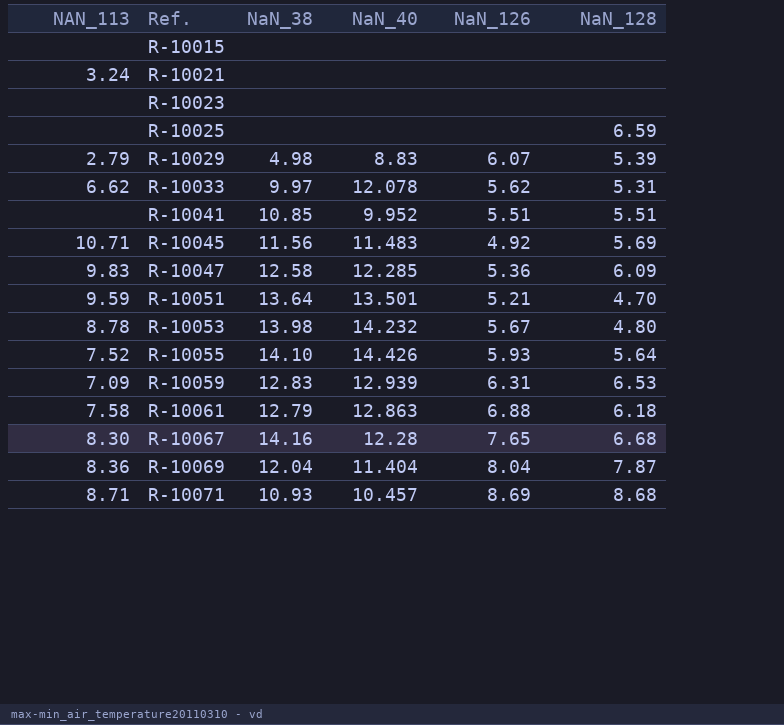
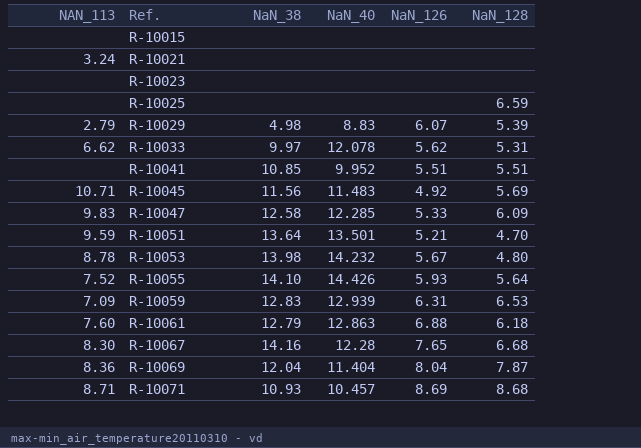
R-10047 | NaN_126: 5.36 -> 5.33
R-10061 | NAN_113: 7.58 -> 7.60

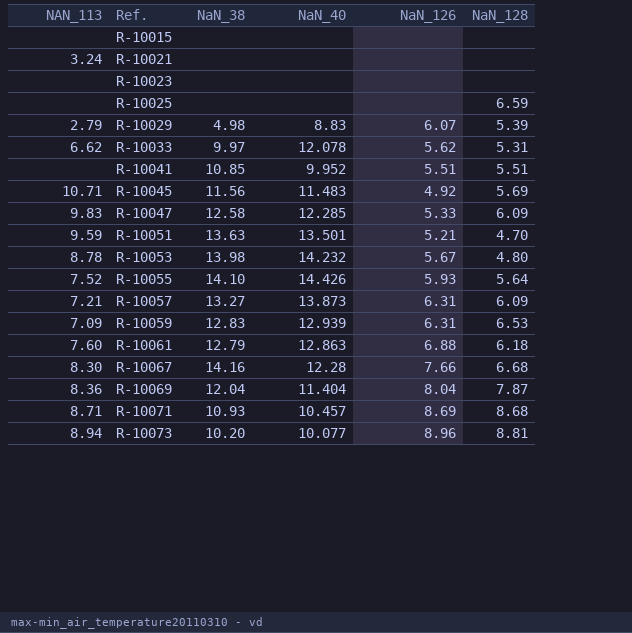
R-10051 | NaN_38: 13.64 -> 13.63
row R-10057: none -> 7.21 | 13.27 | 13.873 | 6.31 | 6.09
R-10067 | NaN_126: 7.65 -> 7.66
row R-10073: none -> 8.94 | 10.20 | 10.077 | 8.96 | 8.81

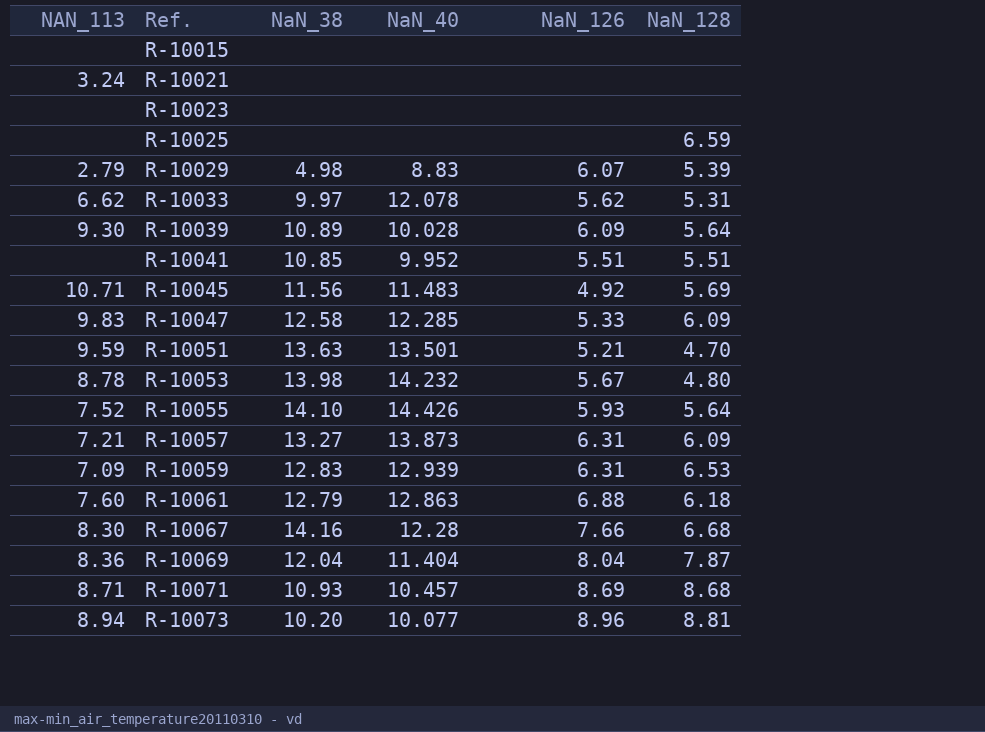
row R-10039: none -> 9.30 | 10.89 | 10.028 | 6.09 | 5.64

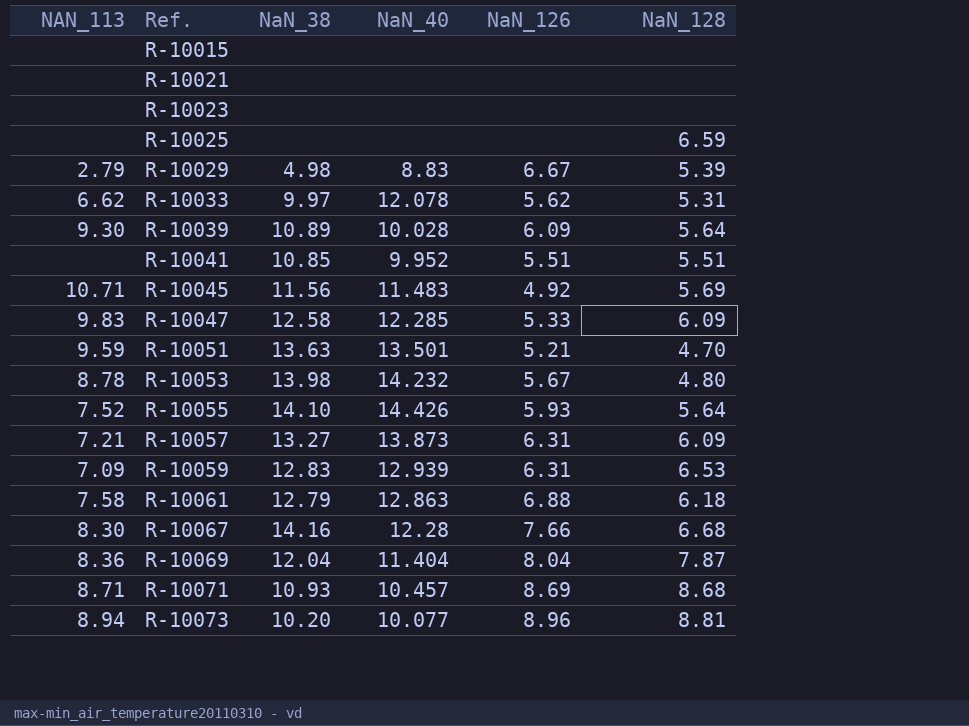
R-10021 | NAN_113: 3.24 -> none
R-10029 | NaN_126: 6.07 -> 6.67
R-10061 | NAN_113: 7.60 -> 7.58

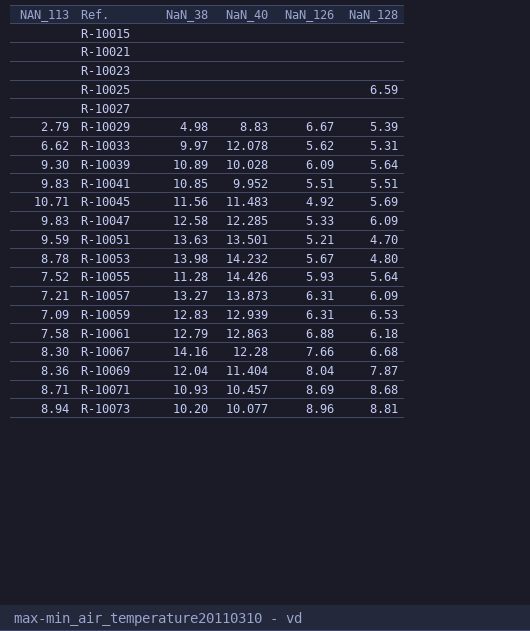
row R-10027: none -> none | none | none | none | none
R-10041 | NAN_113: none -> 9.83
R-10055 | NaN_38: 14.10 -> 11.28

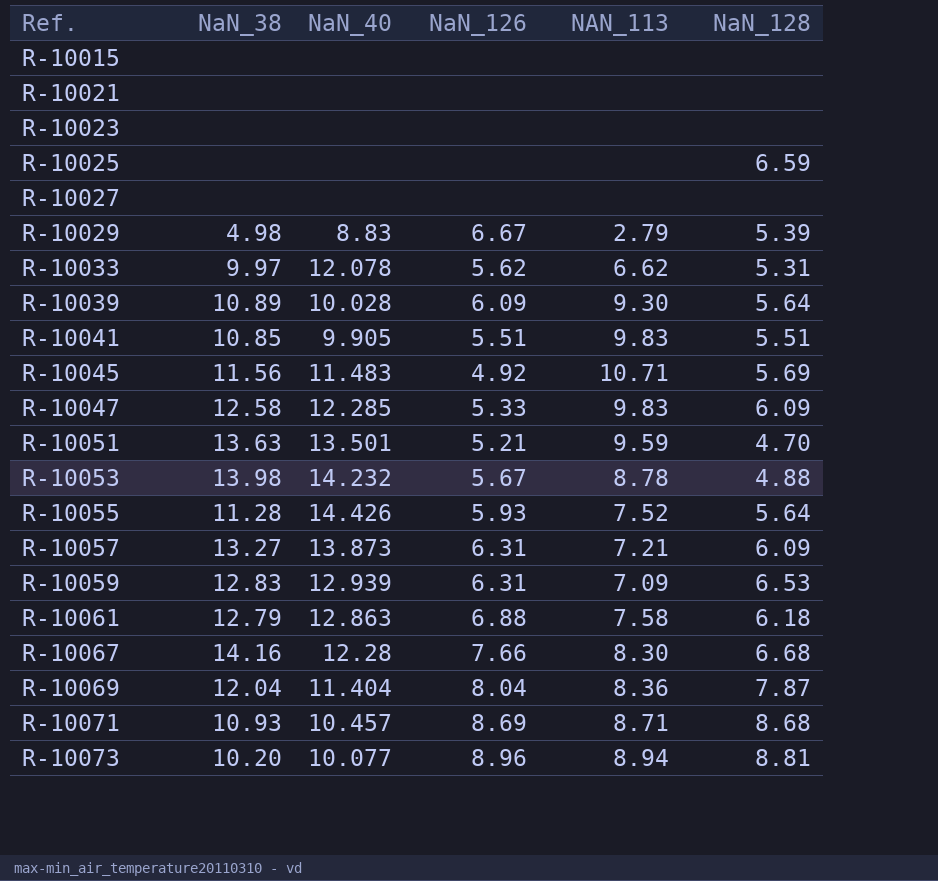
column NAN_113 | position: 1 -> 5
R-10041 | NaN_40: 9.952 -> 9.905
R-10053 | NaN_128: 4.80 -> 4.88

